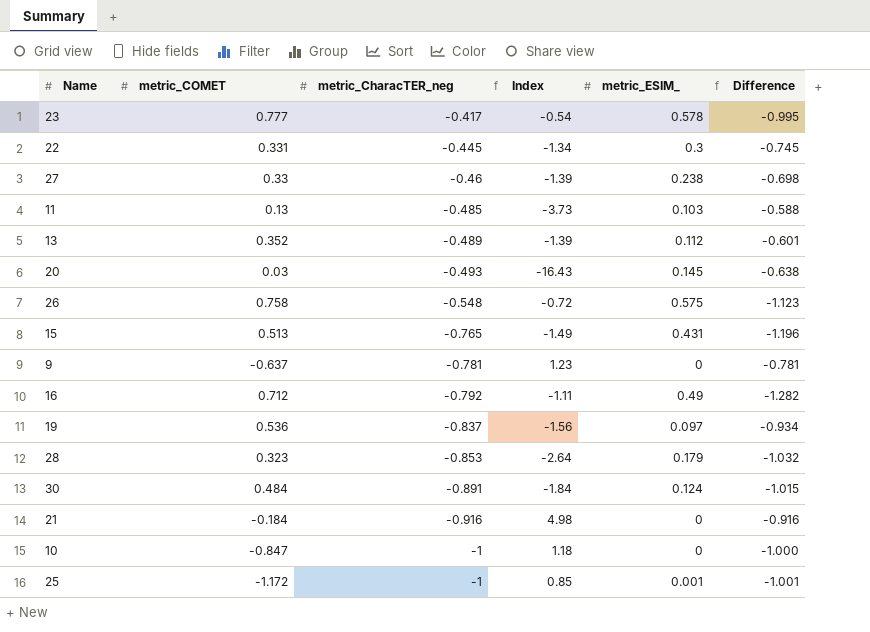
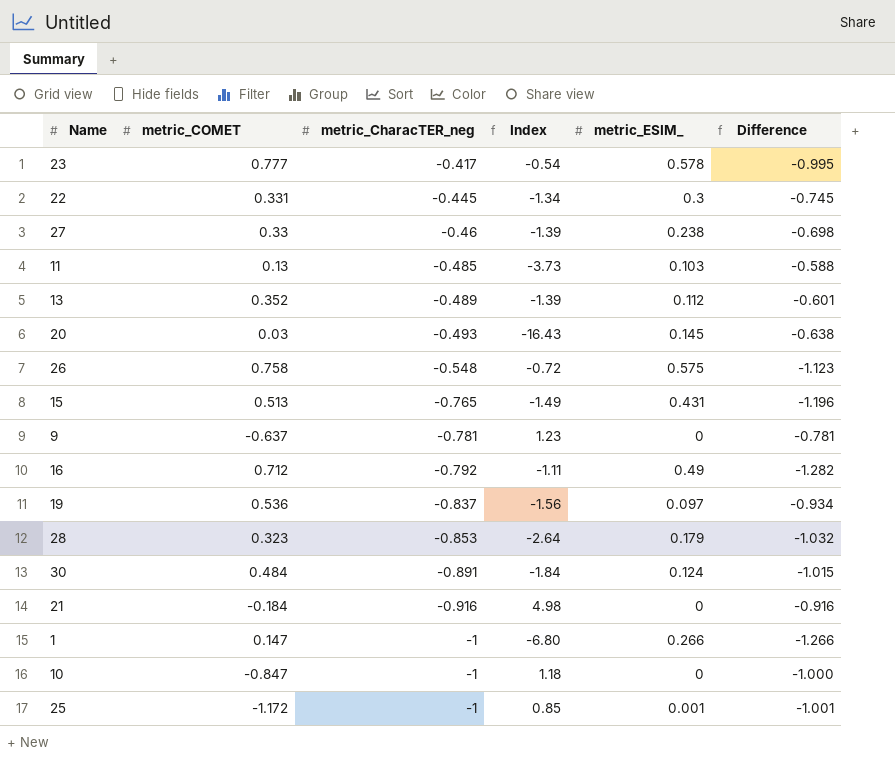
row 1: none -> 0.147 | -1 | -6.80 | 0.266 | -1.266

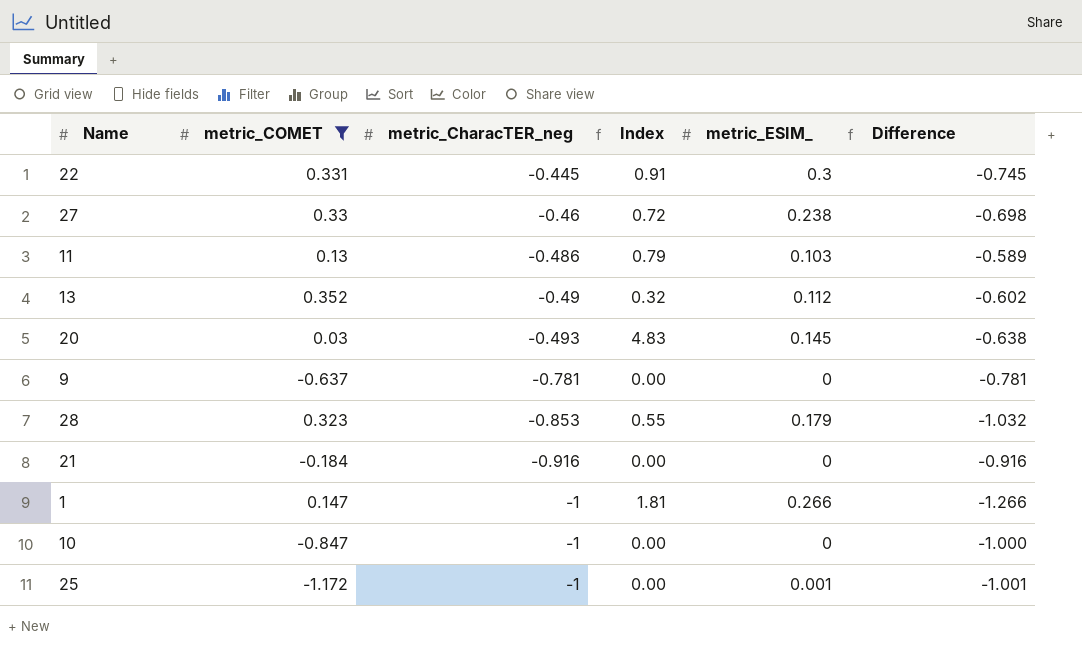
filter: none -> metric_COMET <= 0.352
column Index | formula: [metric_CharacTER_neg] / [metric_COMET] -> [metric_ESIM_] / [metric_COMET]
11 | metric_CharacTER_neg: -0.485 -> -0.486
11 | Difference: -0.588 -> -0.589
13 | metric_CharacTER_neg: -0.489 -> -0.49
13 | Difference: -0.601 -> -0.602

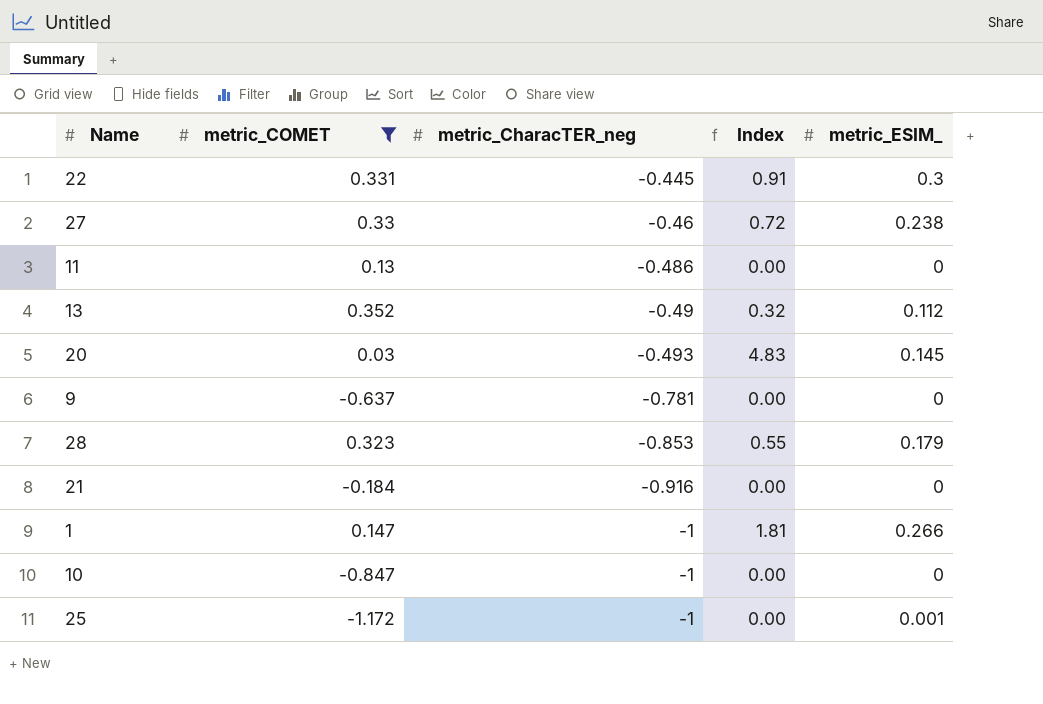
column Difference | formula: [metric_CharacTER_neg] - [metric_ESIM_] -> none
11 | Index: 0.79 -> 0.00
11 | metric_ESIM_: 0.103 -> 0

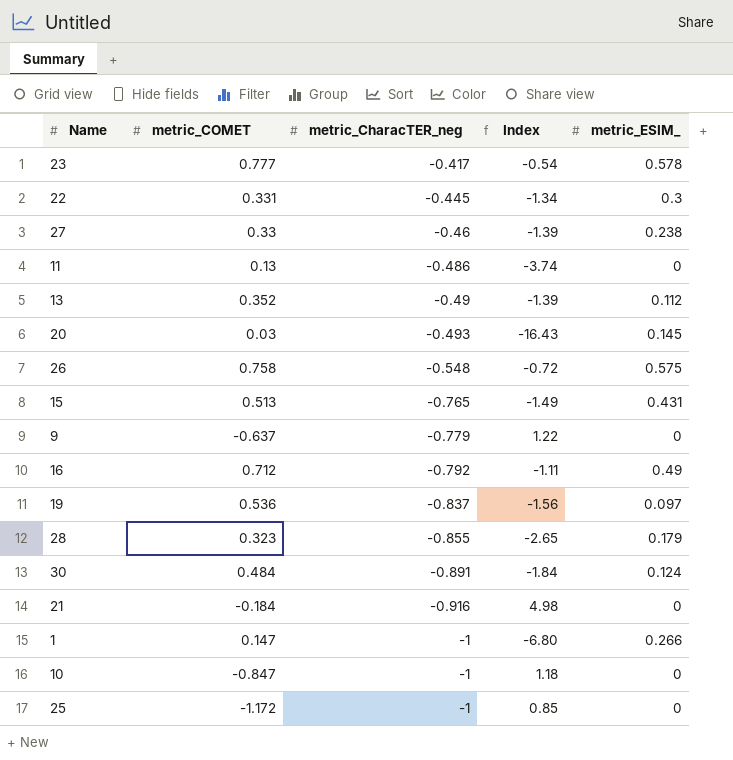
filter: metric_COMET <= 0.352 -> none
column Index | formula: [metric_ESIM_] / [metric_COMET] -> [metric_CharacTER_neg] / [metric_COMET]
9 | metric_CharacTER_neg: -0.781 -> -0.779
28 | metric_CharacTER_neg: -0.853 -> -0.855
25 | metric_ESIM_: 0.001 -> 0

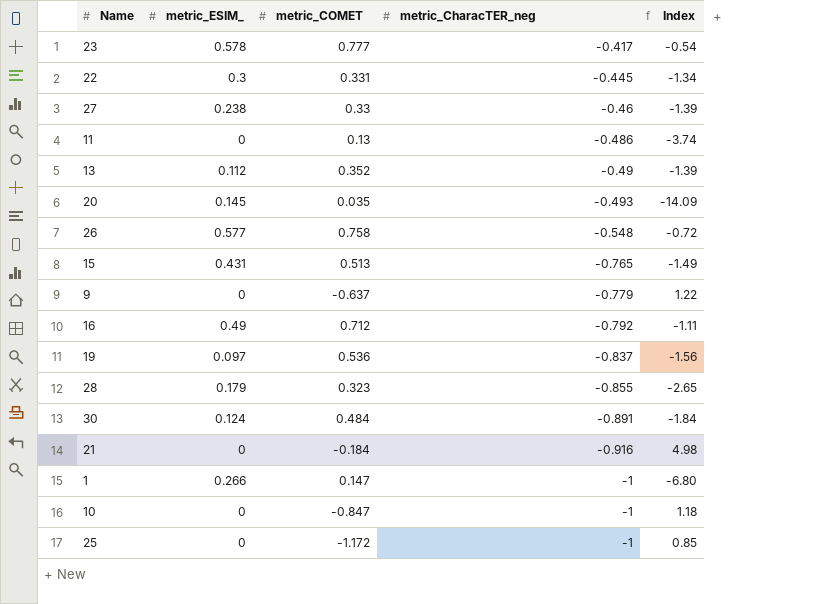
column metric_ESIM_ | position: 5 -> 2
20 | metric_COMET: 0.03 -> 0.035
20 | Index: -16.43 -> -14.09
26 | metric_ESIM_: 0.575 -> 0.577

